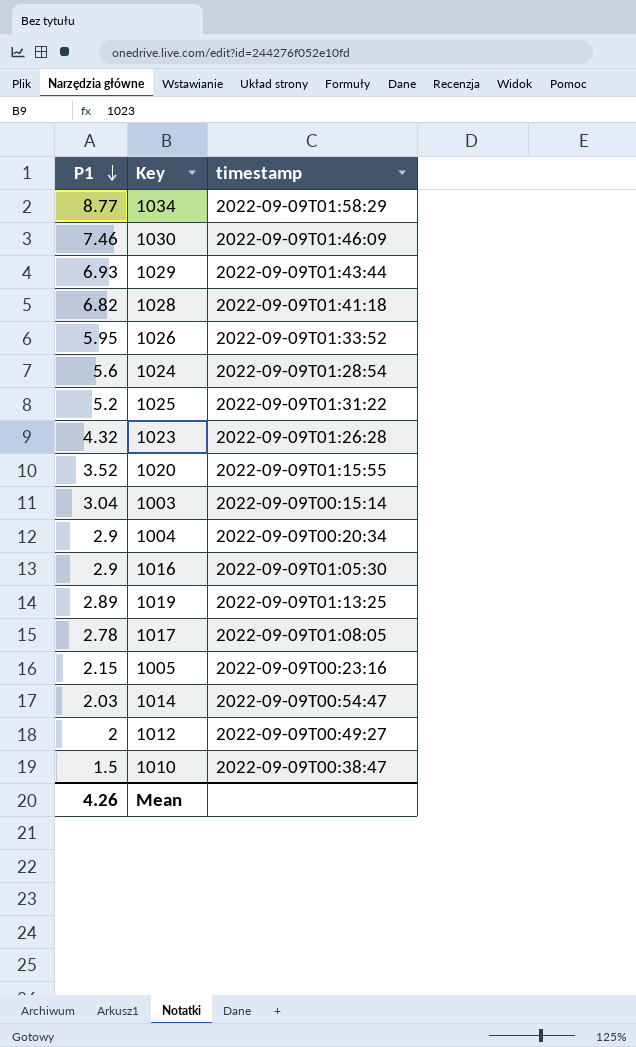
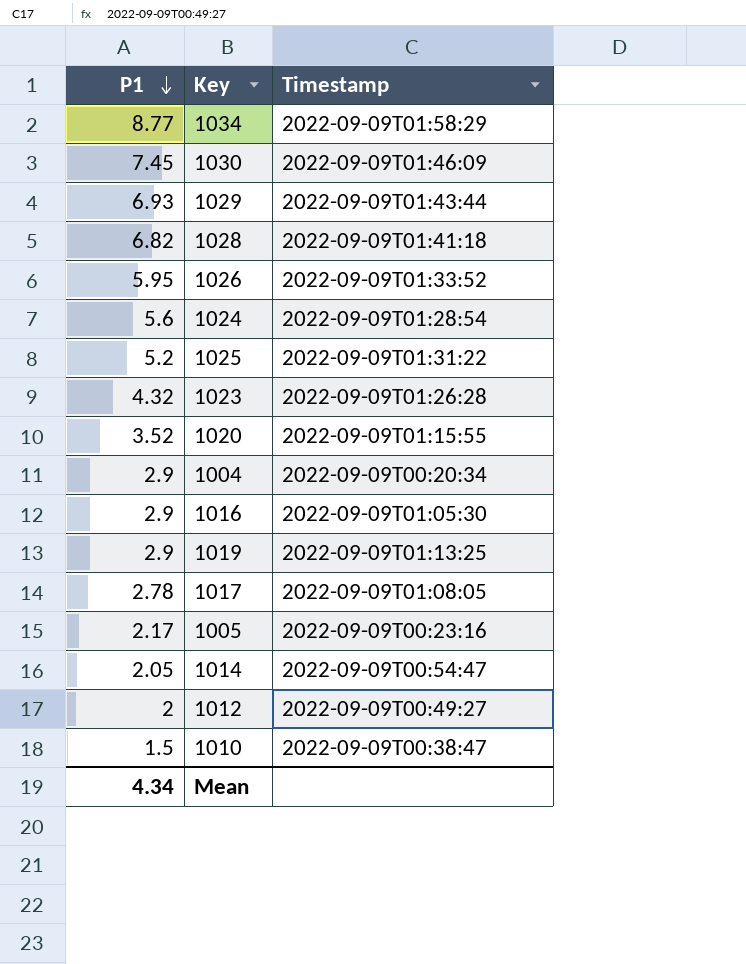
column name: timestamp -> Timestamp
row 1003: 3.04 | 2022-09-09T00:15:14 -> none
1030 | P1: 7.46 -> 7.45
1019 | P1: 2.89 -> 2.9
1005 | P1: 2.15 -> 2.17
1014 | P1: 2.03 -> 2.05
Mean | P1: 4.26 -> 4.34

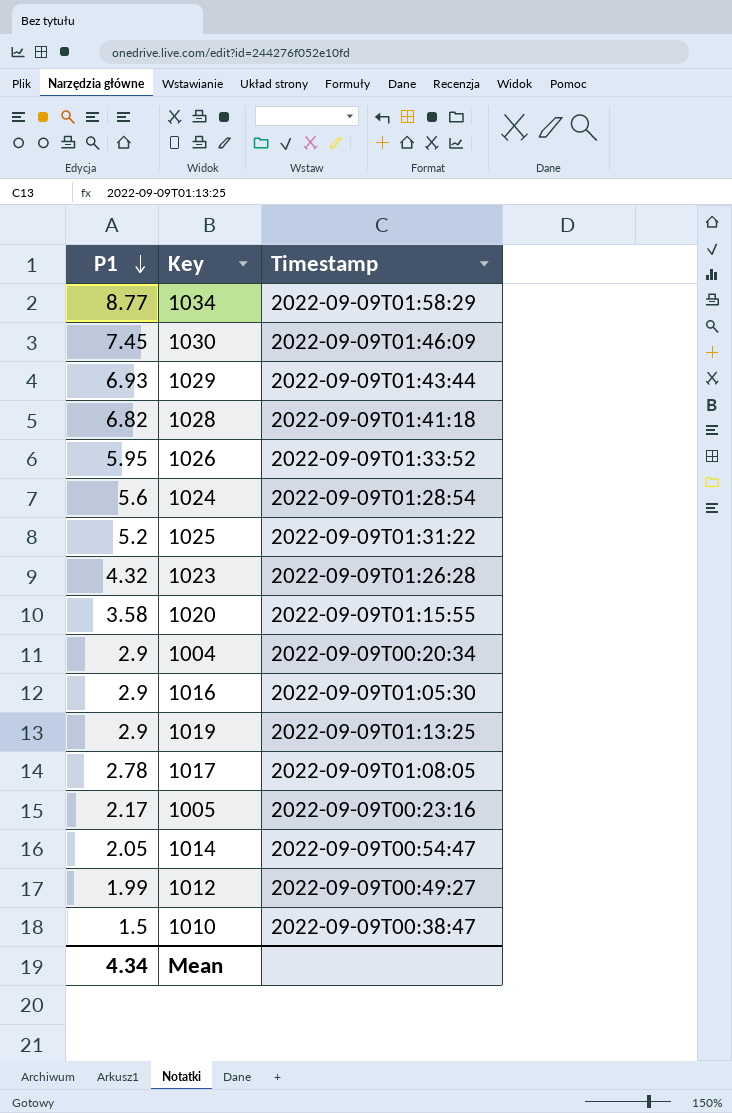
1020 | P1: 3.52 -> 3.58
1012 | P1: 2 -> 1.99

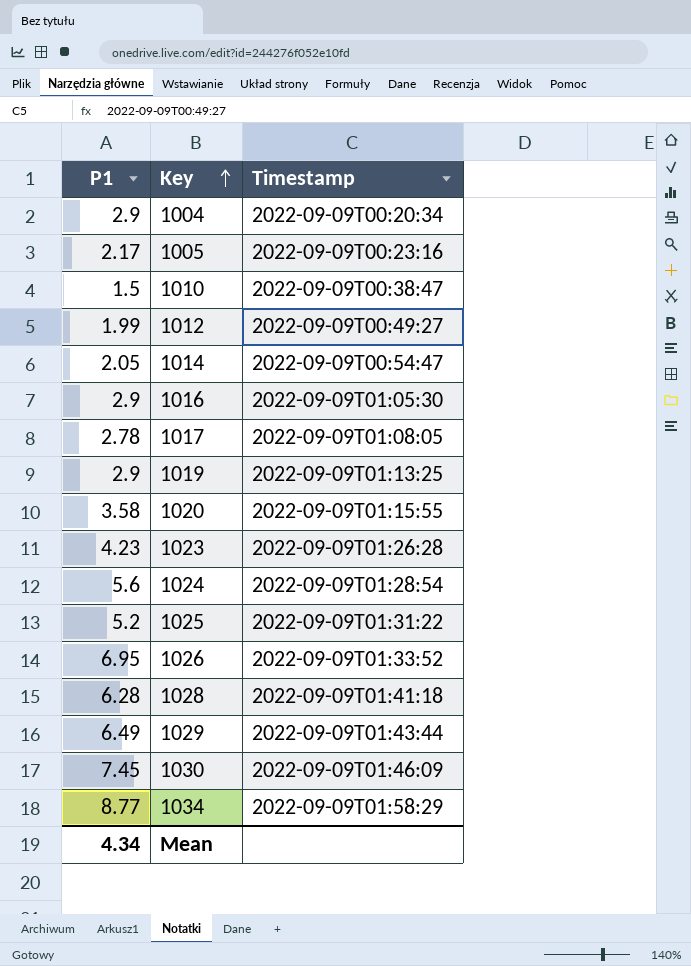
row order: P1 descending -> Key ascending
1023 | P1: 4.32 -> 4.23
1026 | P1: 5.95 -> 6.95
1028 | P1: 6.82 -> 6.28
1029 | P1: 6.93 -> 6.49

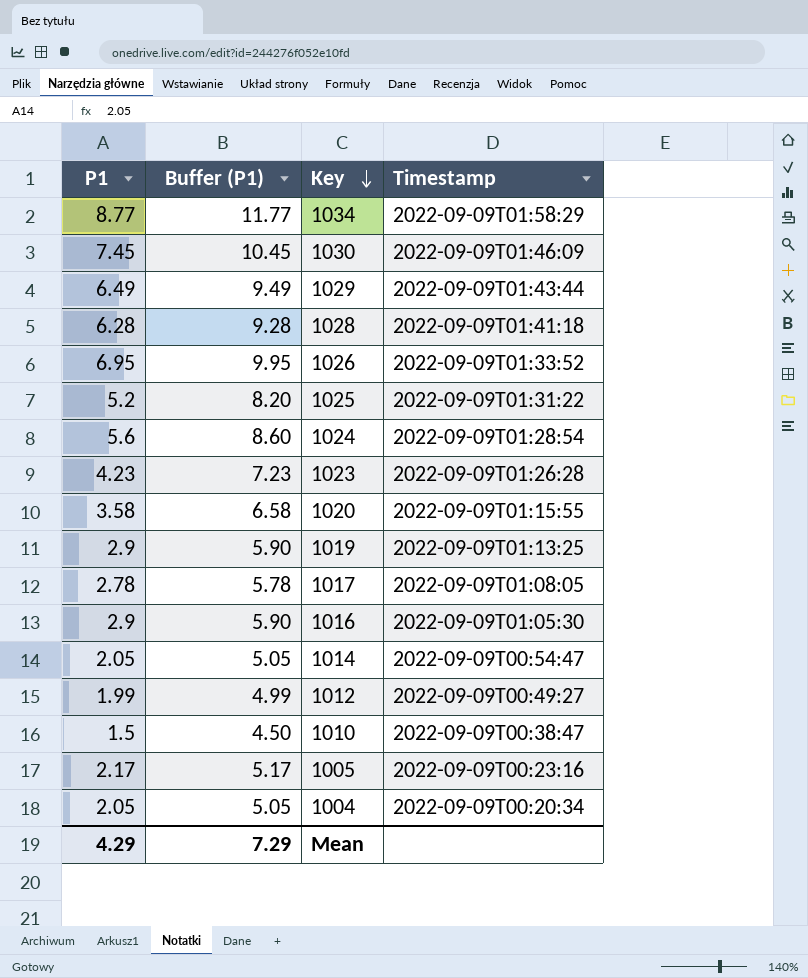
row order: Key ascending -> Key descending
column Buffer (P1) | formula: none -> [P1] + 3
1004 | P1: 2.9 -> 2.05
Mean | P1: 4.34 -> 4.29

